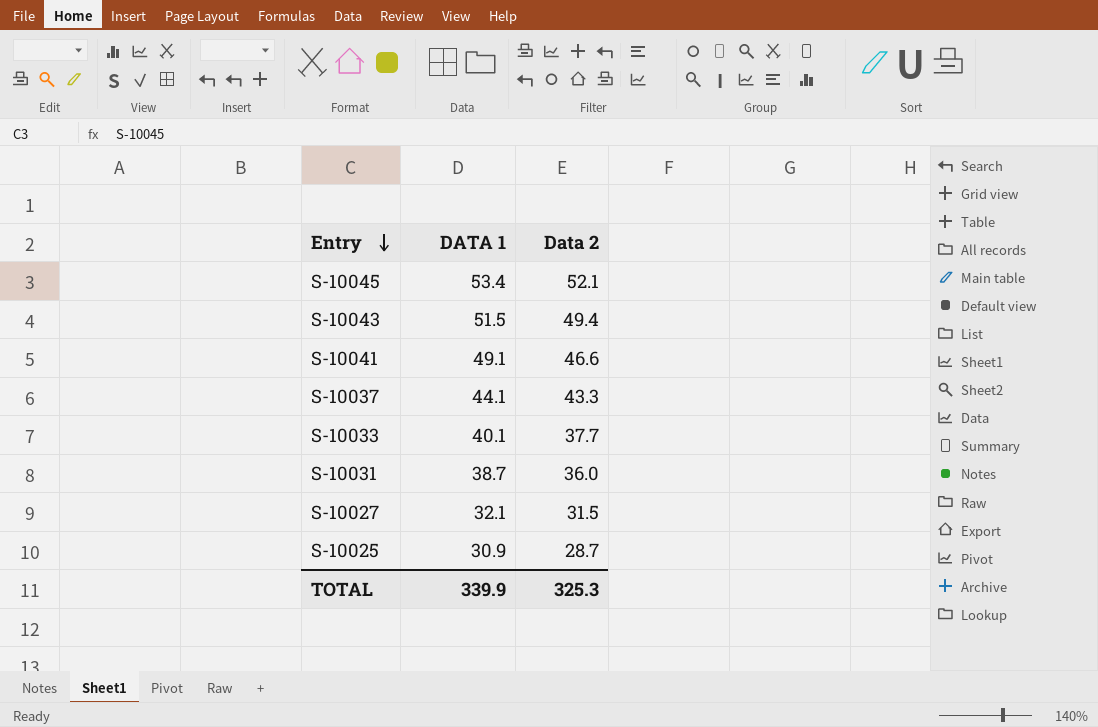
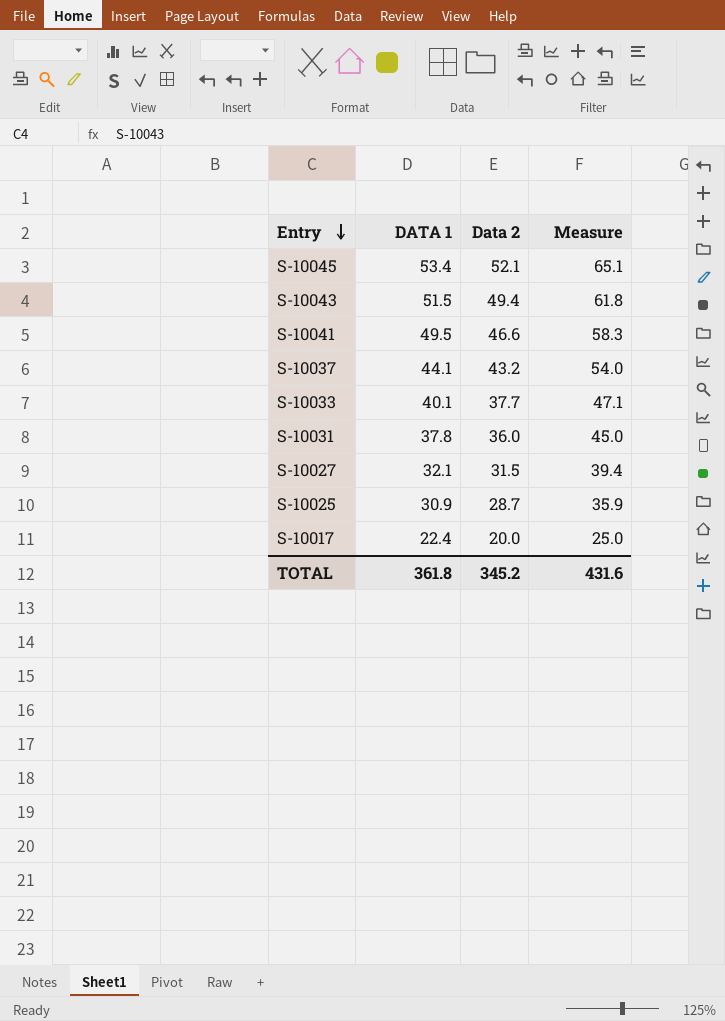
column Measure | formula: none -> [Data 2] * 1.25
S-10041 | DATA 1: 49.1 -> 49.5
S-10037 | Data 2: 43.3 -> 43.2
S-10031 | DATA 1: 38.7 -> 37.8
row S-10017: none -> 22.4 | 20.0 | 25.0
TOTAL | DATA 1: 339.9 -> 361.8
TOTAL | Data 2: 325.3 -> 345.2

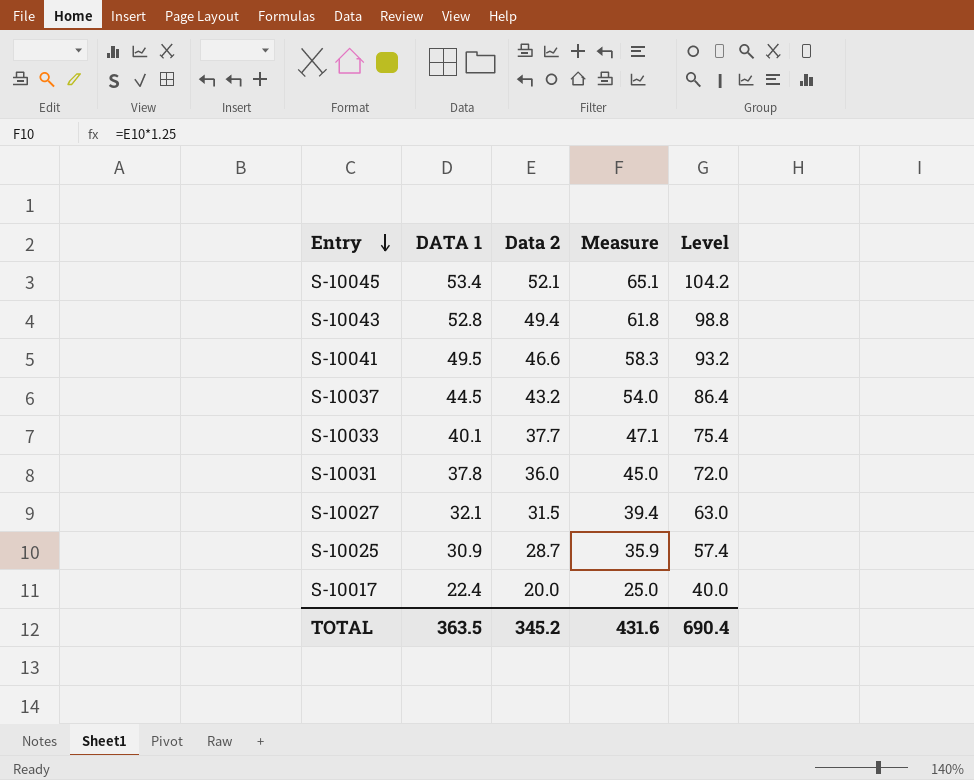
column Level | formula: none -> [Data 2] * 2
S-10043 | DATA 1: 51.5 -> 52.8
S-10037 | DATA 1: 44.1 -> 44.5
TOTAL | DATA 1: 361.8 -> 363.5

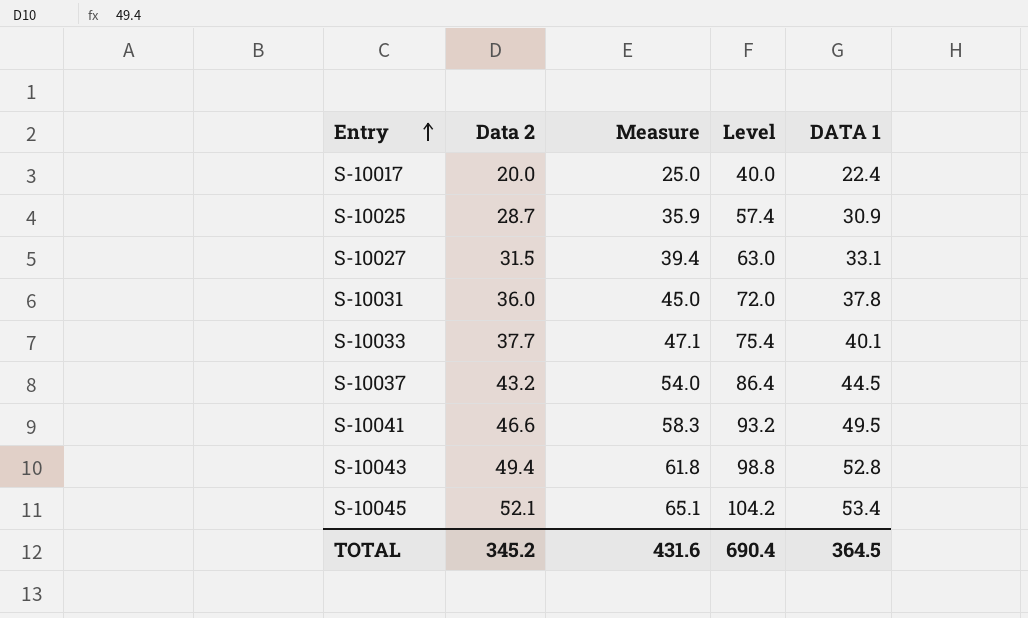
row order: Entry descending -> Entry ascending
column DATA 1 | position: 2 -> 5
S-10027 | DATA 1: 32.1 -> 33.1
TOTAL | DATA 1: 363.5 -> 364.5

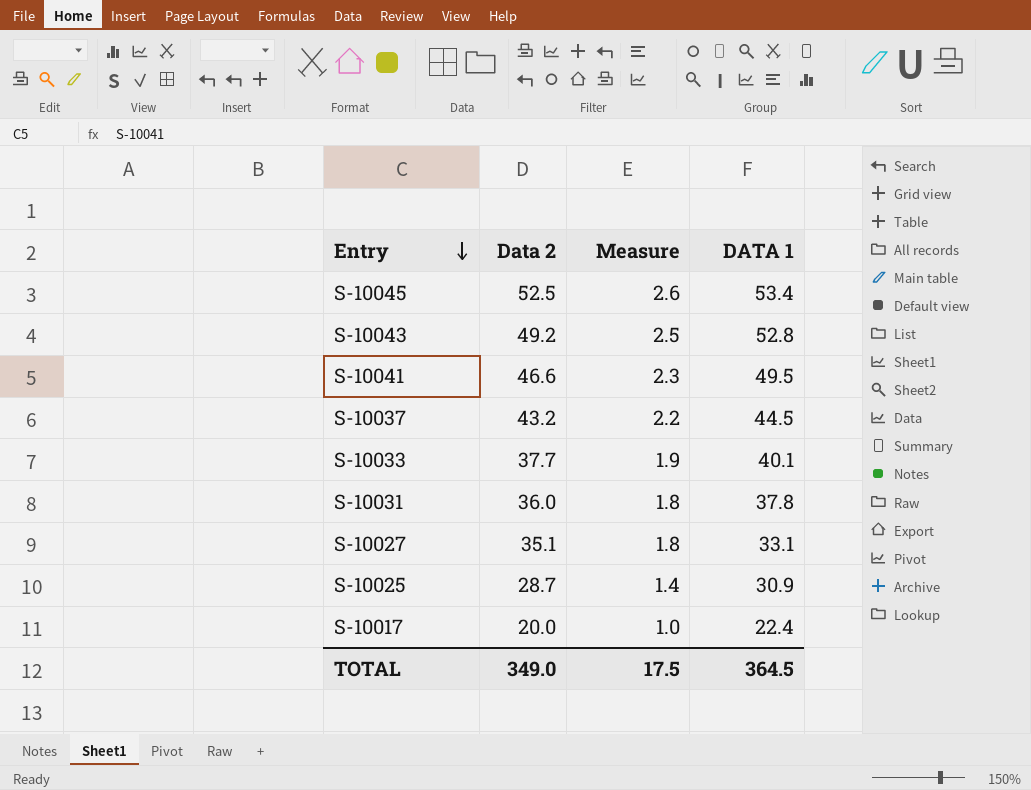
row order: Entry ascending -> Entry descending
column Level | formula: [Data 2] * 2 -> none
column Measure | formula: [Data 2] * 1.25 -> [Data 2] * 0.05
S-10045 | Data 2: 52.1 -> 52.5
S-10043 | Data 2: 49.4 -> 49.2
S-10027 | Data 2: 31.5 -> 35.1
TOTAL | Data 2: 345.2 -> 349.0
TOTAL | Measure: 431.6 -> 17.5

